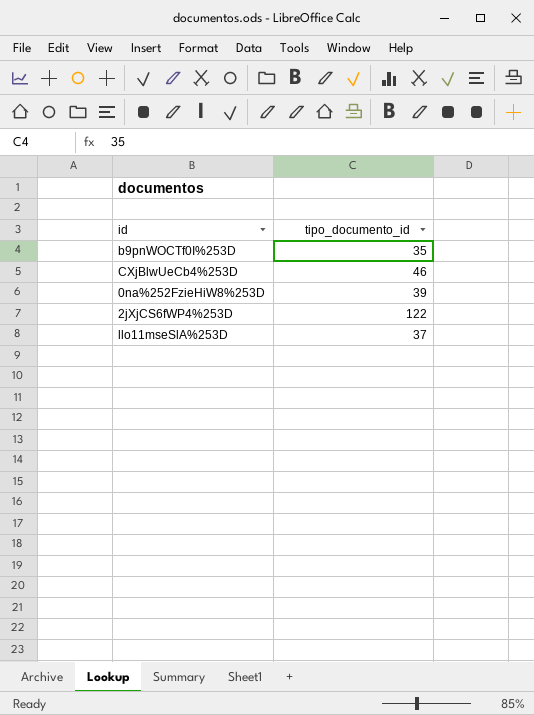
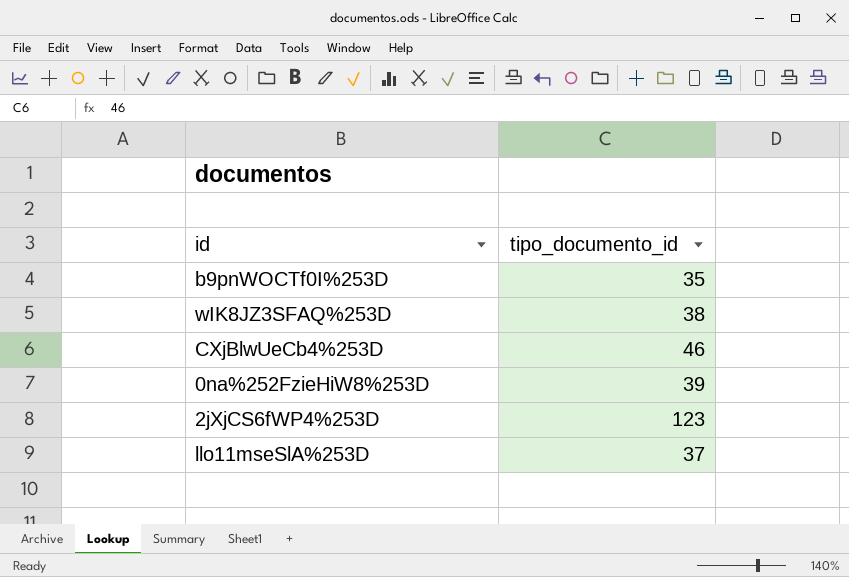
row wIK8JZ3SFAQ%253D: none -> 38
2jXjCS6fWP4%253D | tipo_documento_id: 122 -> 123

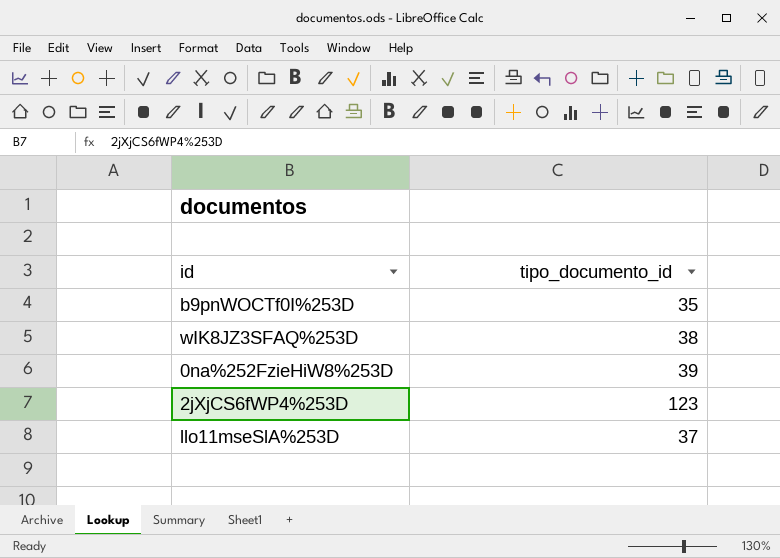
row CXjBlwUeCb4%253D: 46 -> none

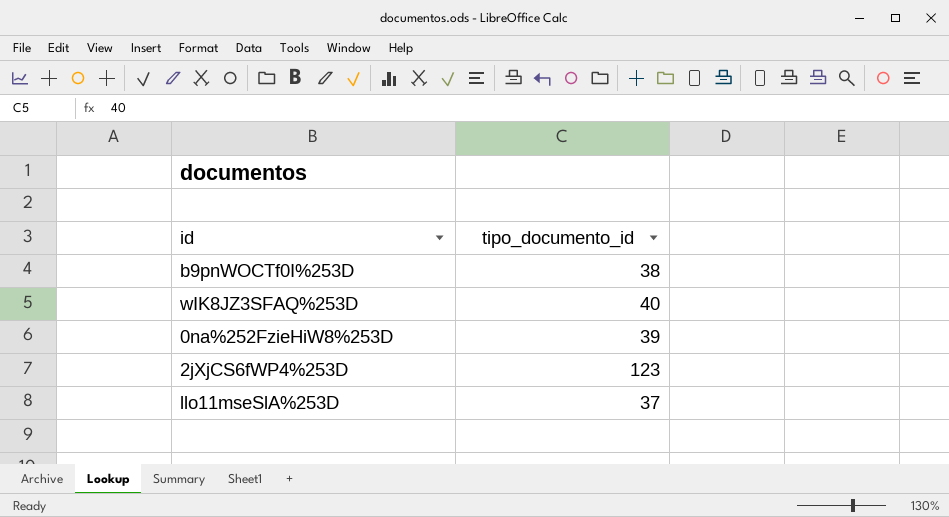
b9pnWOCTf0I%253D | tipo_documento_id: 35 -> 38
wIK8JZ3SFAQ%253D | tipo_documento_id: 38 -> 40

